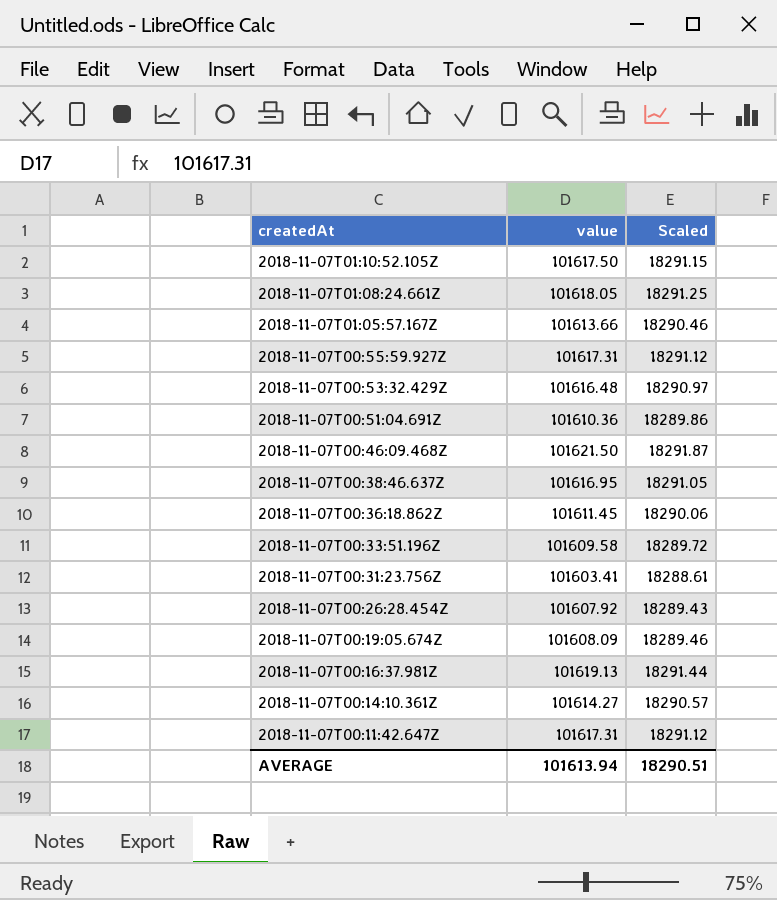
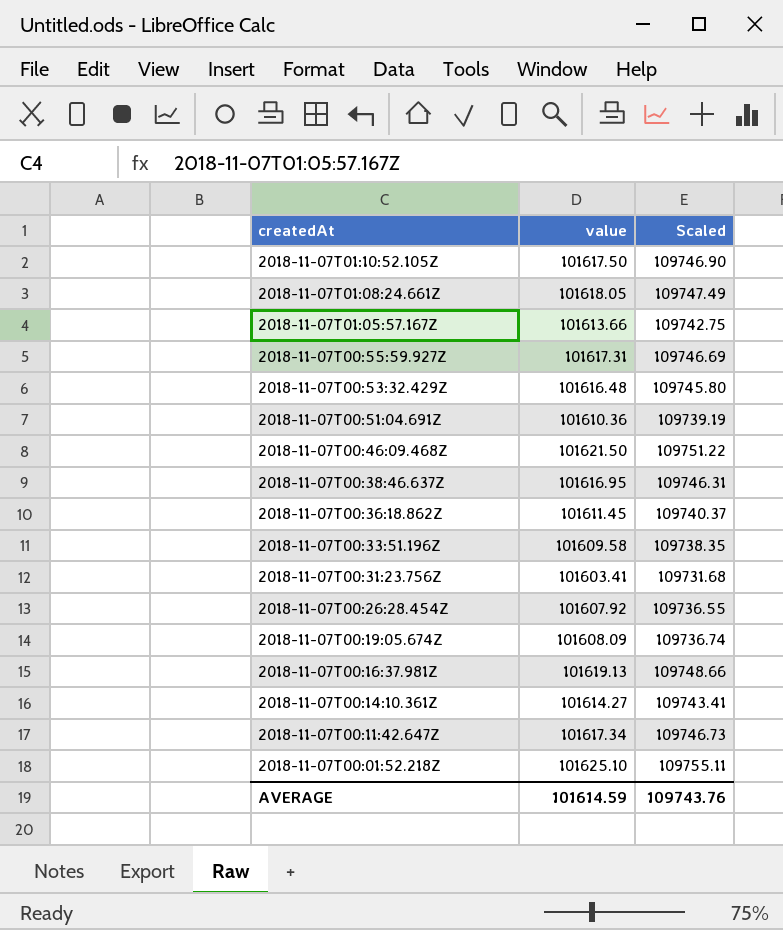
column Scaled | formula: [value] * 0.18 -> [value] * 1.08
2018-11-07T00:11:42.647Z | value: 101617.31 -> 101617.34
row 2018-11-07T00:01:52.218Z: none -> 101625.10 | 109755.11
AVERAGE | value: 101613.94 -> 101614.59
AVERAGE | Scaled: 18290.51 -> 109743.76

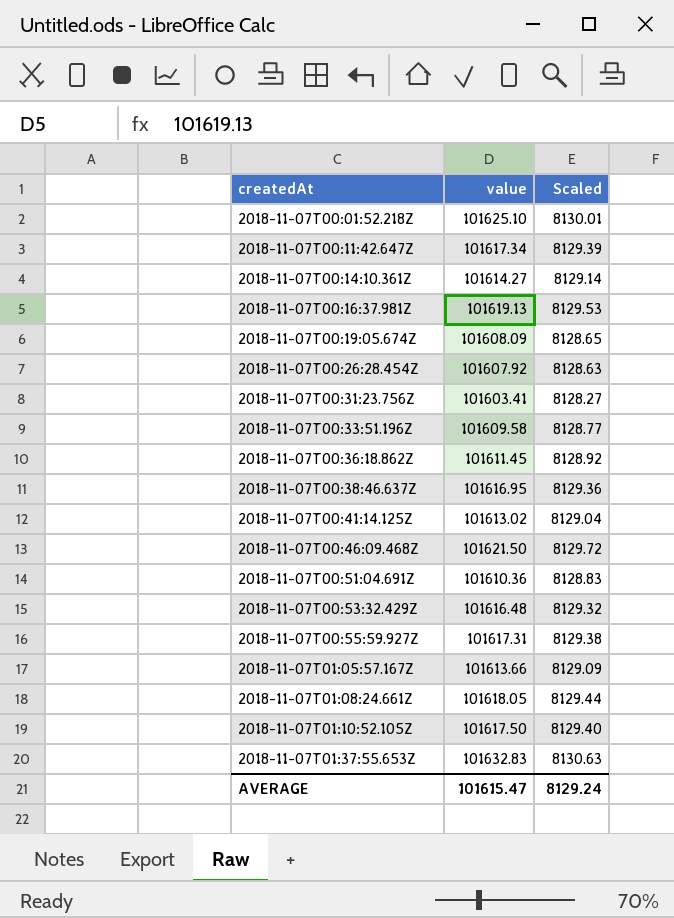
row order: createdAt descending -> createdAt ascending
column Scaled | formula: [value] * 1.08 -> [value] * 0.08
row 2018-11-07T00:41:14.125Z: none -> 101613.02 | 8129.04
row 2018-11-07T01:37:55.653Z: none -> 101632.83 | 8130.63
AVERAGE | value: 101614.59 -> 101615.47
AVERAGE | Scaled: 109743.76 -> 8129.24

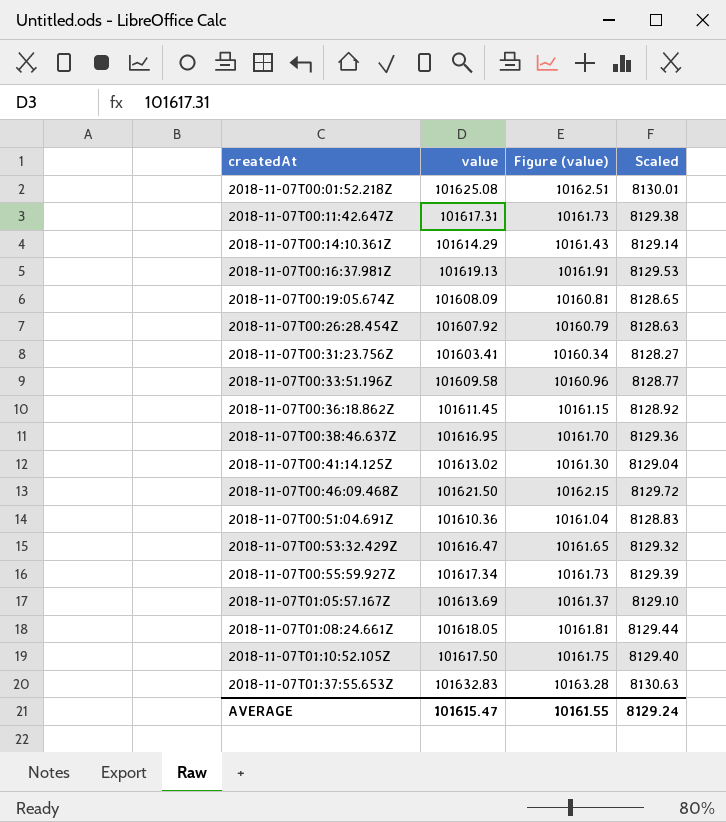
column Figure (value) | formula: none -> [value] * 0.1
2018-11-07T00:01:52.218Z | value: 101625.10 -> 101625.08
2018-11-07T00:11:42.647Z | value: 101617.34 -> 101617.31
2018-11-07T00:11:42.647Z | Scaled: 8129.39 -> 8129.38
2018-11-07T00:14:10.361Z | value: 101614.27 -> 101614.29
2018-11-07T00:53:32.429Z | value: 101616.48 -> 101616.47
2018-11-07T00:55:59.927Z | value: 101617.31 -> 101617.34
2018-11-07T00:55:59.927Z | Scaled: 8129.38 -> 8129.39
2018-11-07T01:05:57.167Z | value: 101613.66 -> 101613.69
2018-11-07T01:05:57.167Z | Scaled: 8129.09 -> 8129.10

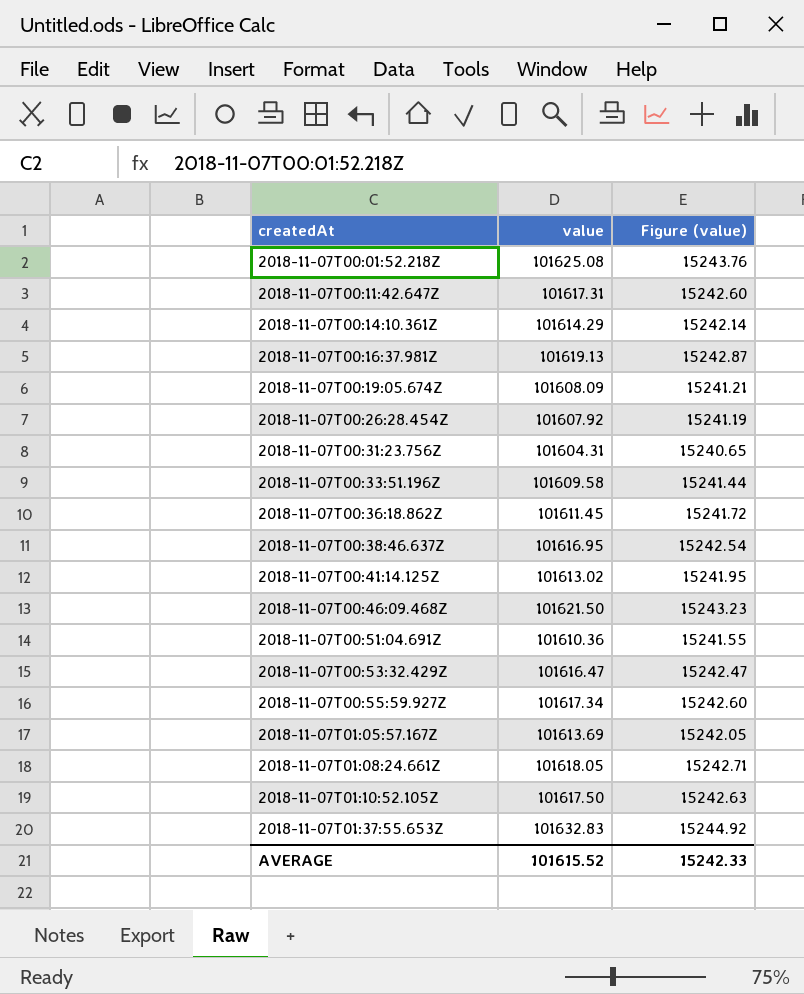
column Scaled | formula: [value] * 0.08 -> none
column Figure (value) | formula: [value] * 0.1 -> [value] * 0.15
2018-11-07T00:31:23.756Z | value: 101603.41 -> 101604.31
AVERAGE | value: 101615.47 -> 101615.52
AVERAGE | Figure (value): 10161.55 -> 15242.33

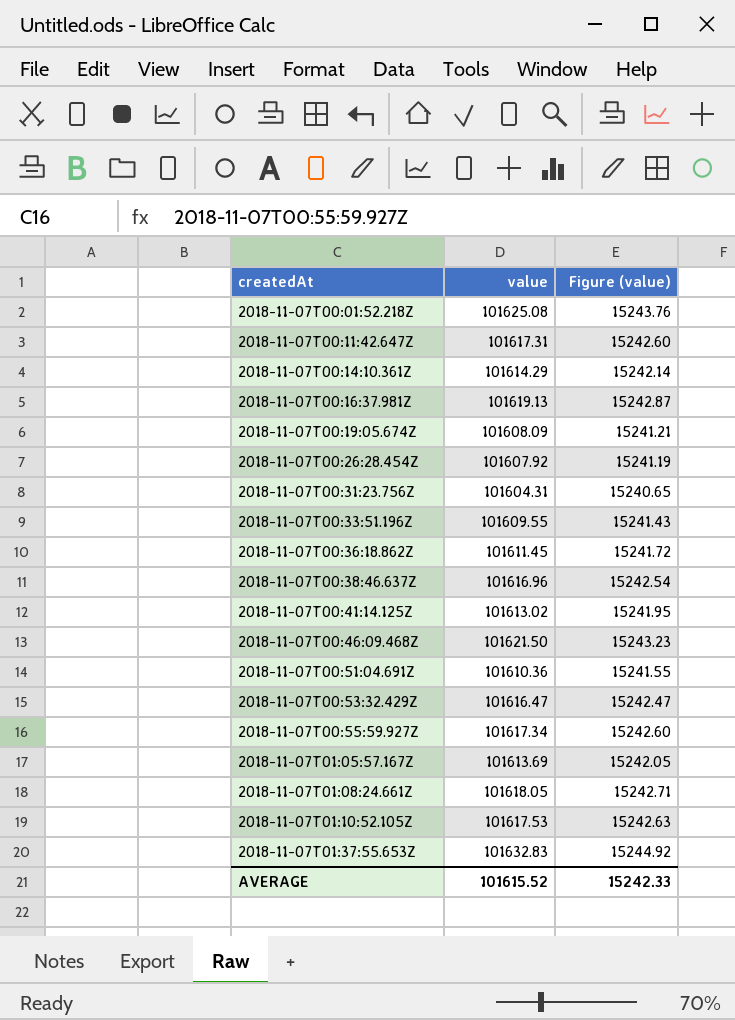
2018-11-07T00:33:51.196Z | value: 101609.58 -> 101609.55
2018-11-07T00:33:51.196Z | Figure (value): 15241.44 -> 15241.43
2018-11-07T00:38:46.637Z | value: 101616.95 -> 101616.96
2018-11-07T01:10:52.105Z | value: 101617.50 -> 101617.53

